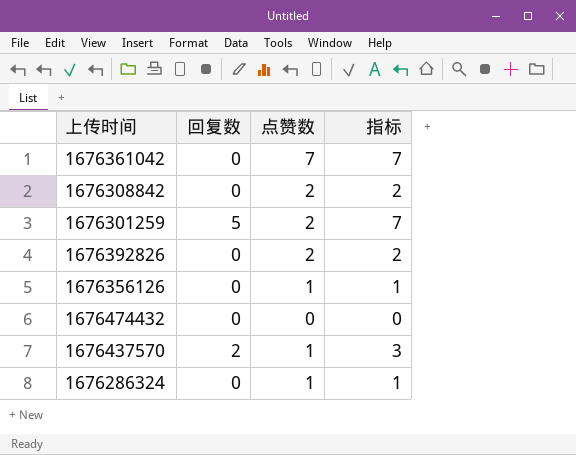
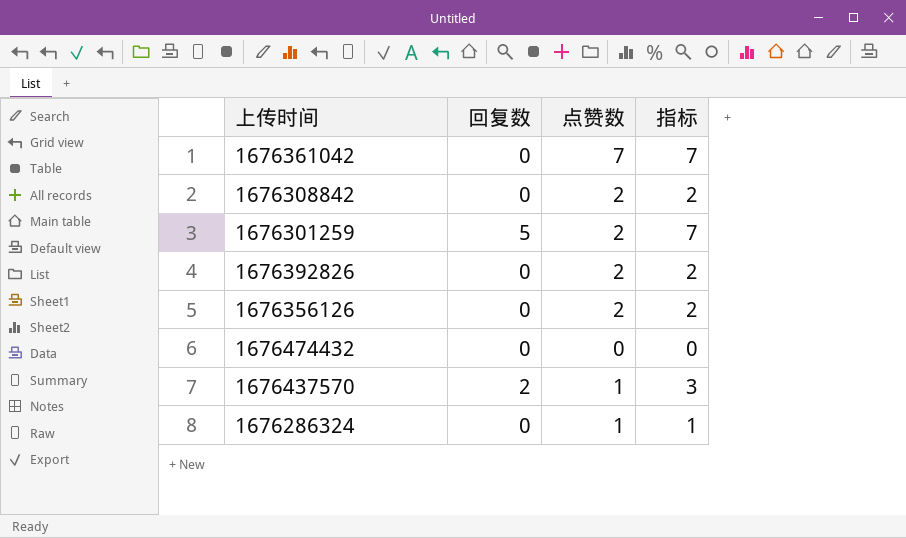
1676356126 | 点赞数: 1 -> 2
1676356126 | 指标: 1 -> 2

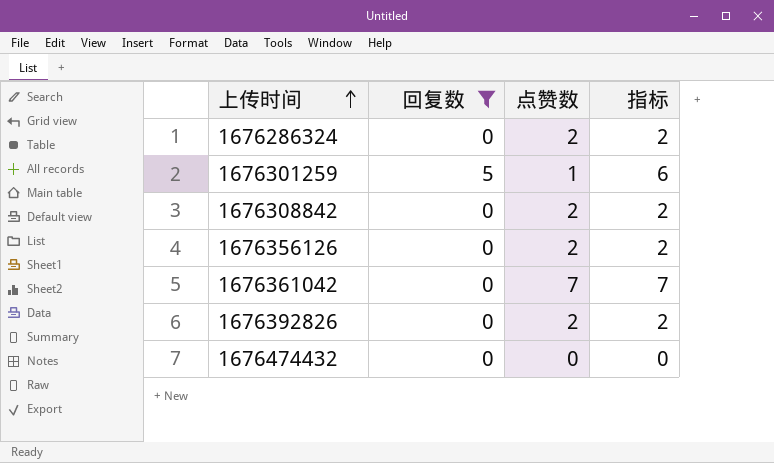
filter: none -> 回复数 != 2
row order: none -> 上传时间 ascending
1676286324 | 点赞数: 1 -> 2
1676286324 | 指标: 1 -> 2
1676301259 | 点赞数: 2 -> 1
1676301259 | 指标: 7 -> 6

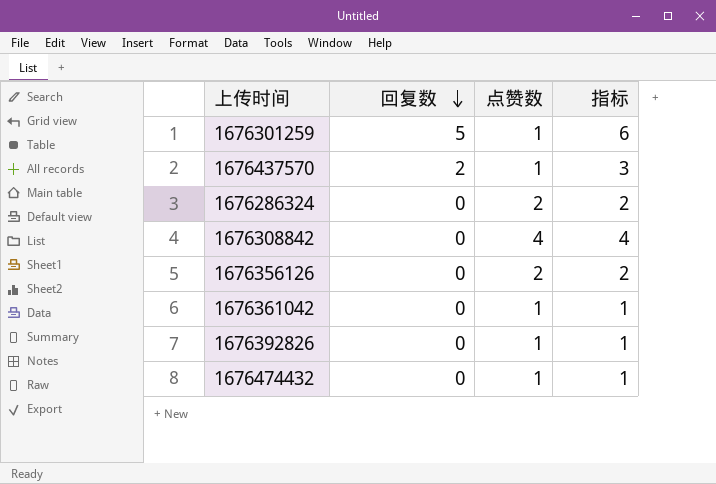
filter: 回复数 != 2 -> none
row order: 上传时间 ascending -> 回复数 descending
1676308842 | 点赞数: 2 -> 4
1676308842 | 指标: 2 -> 4
1676361042 | 点赞数: 7 -> 1
1676361042 | 指标: 7 -> 1
1676392826 | 点赞数: 2 -> 1
1676392826 | 指标: 2 -> 1
1676474432 | 点赞数: 0 -> 1
1676474432 | 指标: 0 -> 1

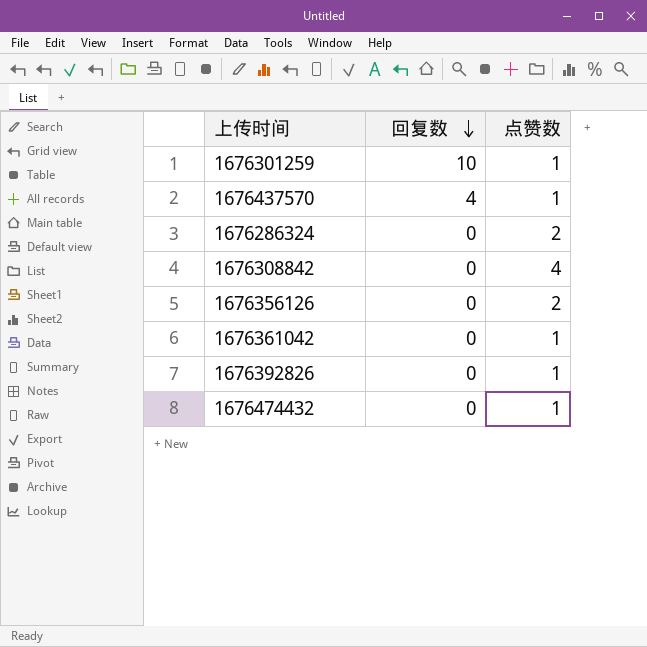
column 指标 | formula: [回复数] + [点赞数] -> none
1676301259 | 回复数: 5 -> 10
1676437570 | 回复数: 2 -> 4

